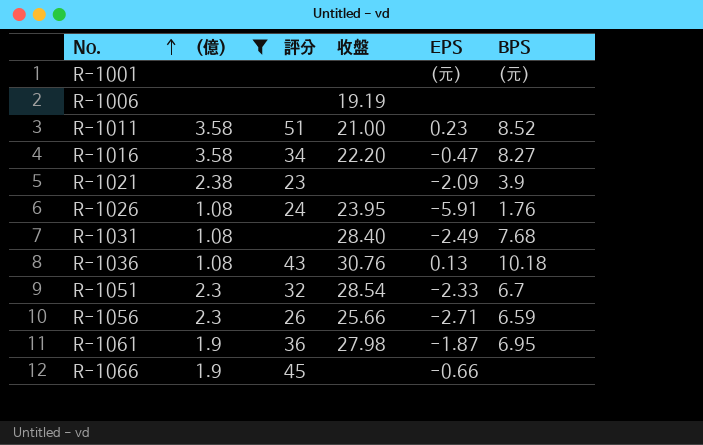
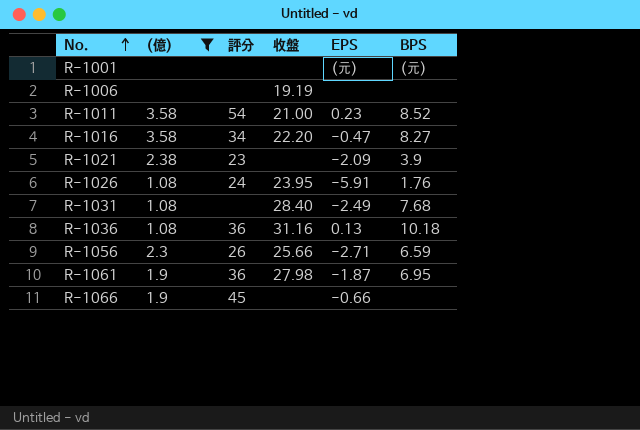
row R-1051: 2.3 | 32 | 28.54 | -2.33 | 6.7 -> none
R-1011 | 評分: 51 -> 54
R-1036 | 評分: 43 -> 36
R-1036 | 收盤: 30.76 -> 31.16

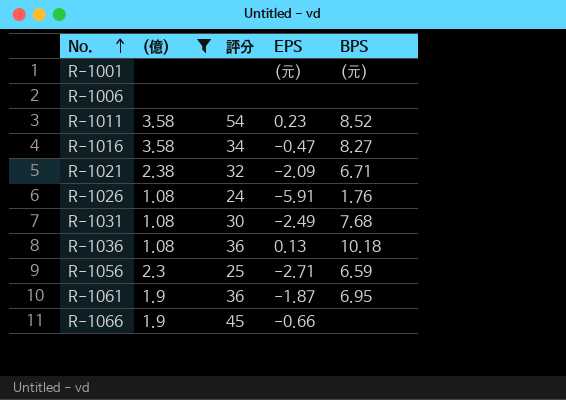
column 收盤 | position: 4 -> none
R-1021 | 評分: 23 -> 32
R-1021 | BPS: 3.9 -> 6.71
R-1031 | 評分: none -> 30
R-1056 | 評分: 26 -> 25

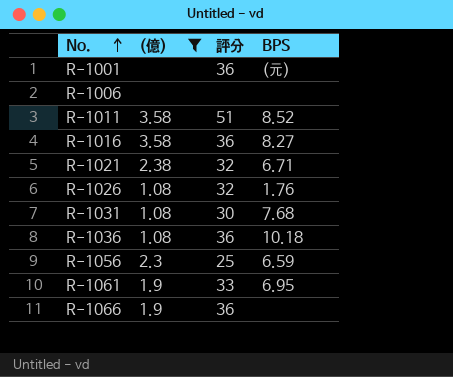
column EPS | position: 4 -> none
R-1001 | 評分: none -> 36
R-1011 | 評分: 54 -> 51
R-1016 | 評分: 34 -> 36
R-1026 | 評分: 24 -> 32
R-1061 | 評分: 36 -> 33
R-1066 | 評分: 45 -> 36

